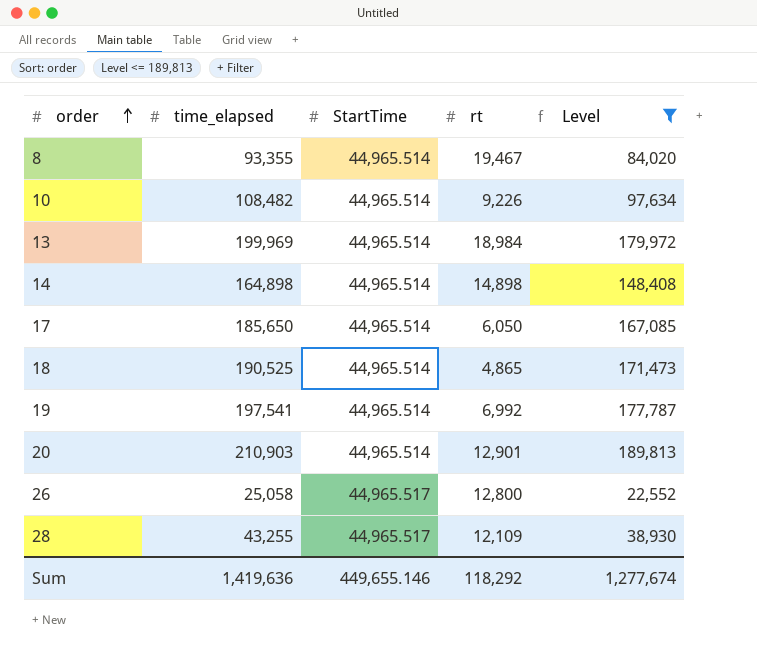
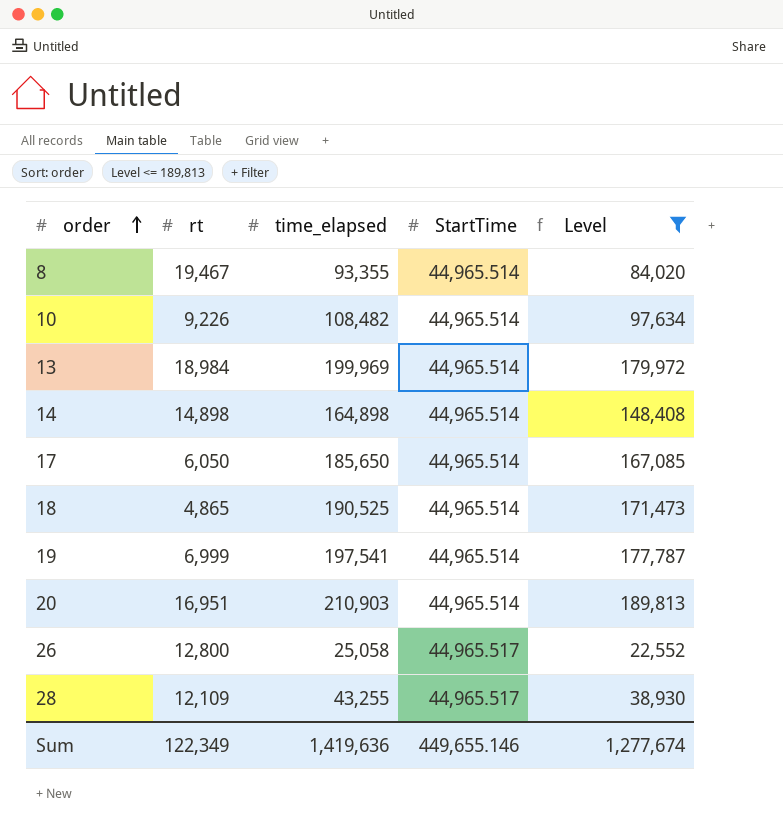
column rt | position: 4 -> 2
19 | rt: 6,992 -> 6,999
20 | rt: 12,901 -> 16,951
Sum | rt: 118,292 -> 122,349

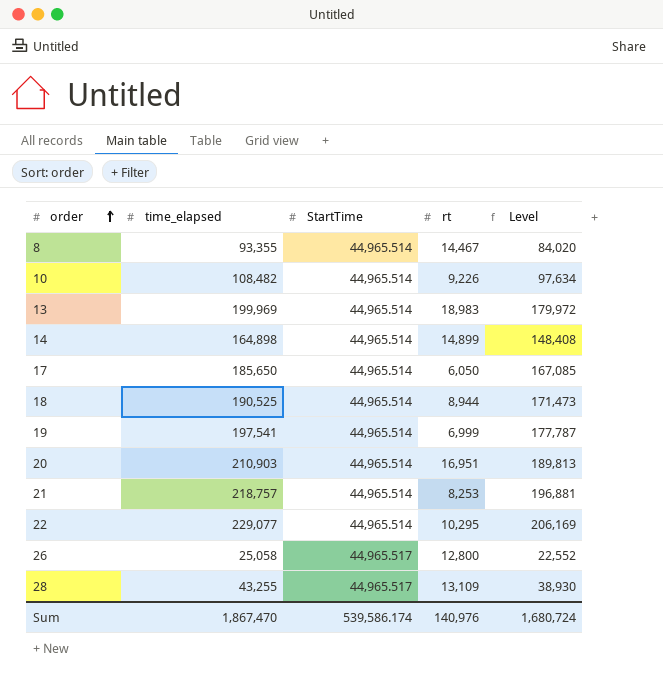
filter: Level <= 189,813 -> none
column rt | position: 2 -> 4
8 | rt: 19,467 -> 14,467
13 | rt: 18,984 -> 18,983
14 | rt: 14,898 -> 14,899
18 | rt: 4,865 -> 8,944
28 | rt: 12,109 -> 13,109
Sum | time_elapsed: 1,419,636 -> 1,867,470
Sum | StartTime: 449,655.146 -> 539,586.174
Sum | rt: 122,349 -> 140,976
Sum | Level: 1,277,674 -> 1,680,724

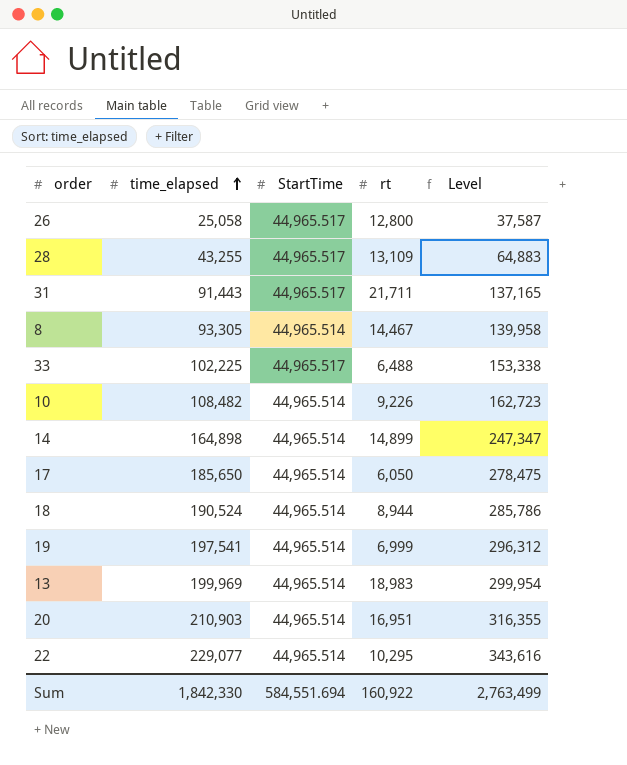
row order: order ascending -> time_elapsed ascending
column Level | formula: [time_elapsed] * 0.9 -> [time_elapsed] * 1.5
row 21: 218,757 | 44,965.514 | 8,253 | 196,881 -> none
row 31: none -> 91,443 | 44,965.517 | 21,711 | 137,165
8 | time_elapsed: 93,355 -> 93,305
row 33: none -> 102,225 | 44,965.517 | 6,488 | 153,338
18 | time_elapsed: 190,525 -> 190,524
Sum | time_elapsed: 1,867,470 -> 1,842,330
Sum | StartTime: 539,586.174 -> 584,551.694
Sum | rt: 140,976 -> 160,922
Sum | Level: 1,680,724 -> 2,763,499

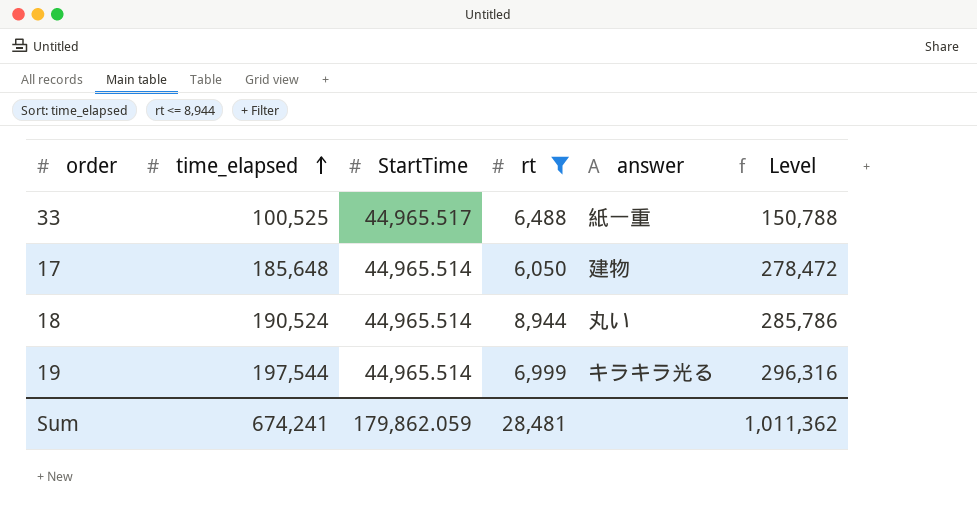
filter: none -> rt <= 8,944
column answer | position: none -> 5
33 | time_elapsed: 102,225 -> 100,525
33 | Level: 153,338 -> 150,788
17 | time_elapsed: 185,650 -> 185,648
17 | Level: 278,475 -> 278,472
19 | time_elapsed: 197,541 -> 197,544
19 | Level: 296,312 -> 296,316
Sum | time_elapsed: 1,842,330 -> 674,241
Sum | StartTime: 584,551.694 -> 179,862.059
Sum | rt: 160,922 -> 28,481
Sum | Level: 2,763,499 -> 1,011,362

